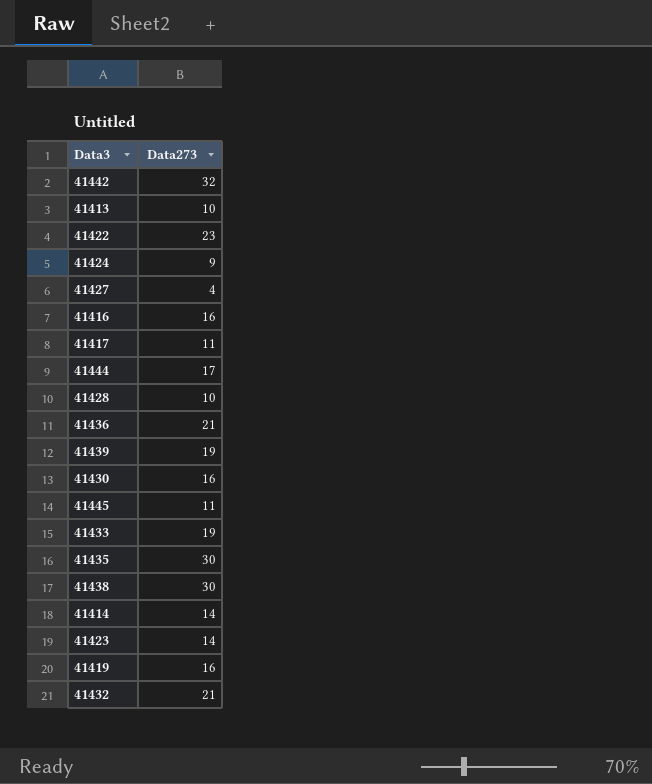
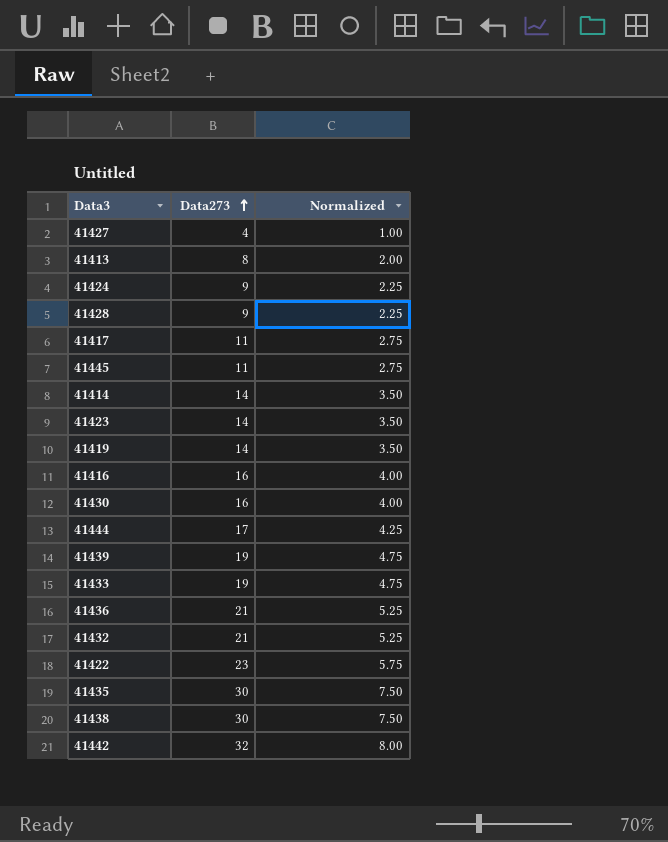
row order: none -> Data273 ascending
column Normalized | formula: none -> [Data273] * 0.25
41413 | Data273: 10 -> 8
41428 | Data273: 10 -> 9
41419 | Data273: 16 -> 14

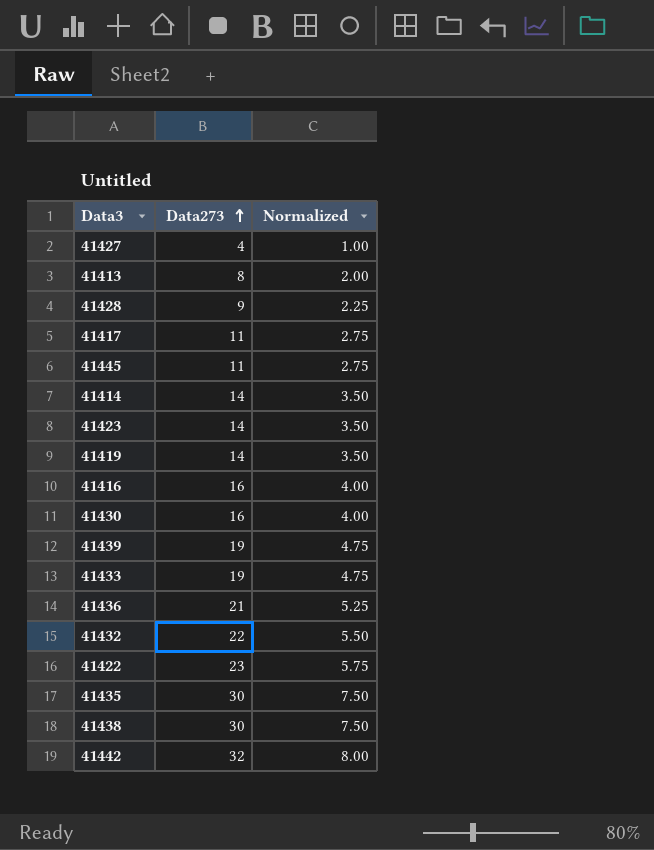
row 41424: 9 | 2.25 -> none
row 41444: 17 | 4.25 -> none
41432 | Data273: 21 -> 22
41432 | Normalized: 5.25 -> 5.50

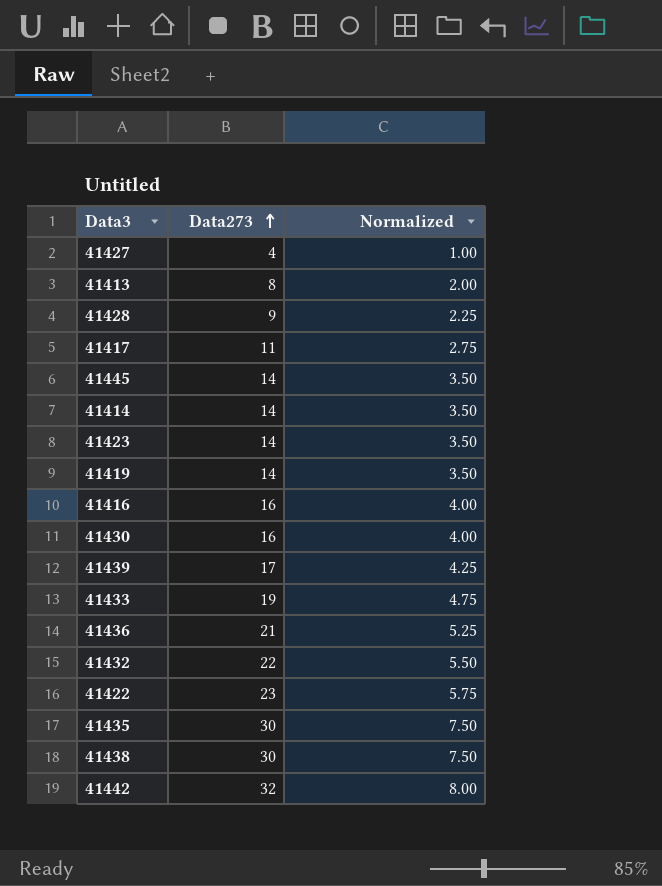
41445 | Data273: 11 -> 14
41445 | Normalized: 2.75 -> 3.50
41439 | Data273: 19 -> 17
41439 | Normalized: 4.75 -> 4.25

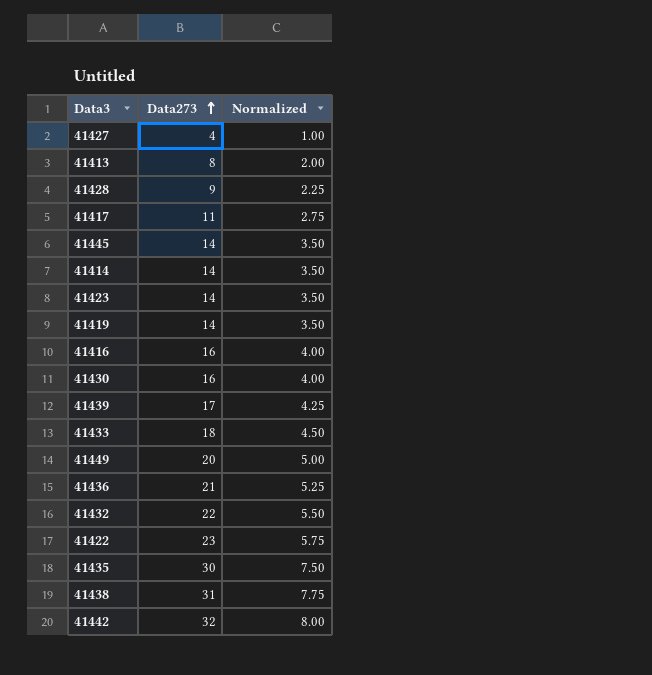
41433 | Data273: 19 -> 18
41433 | Normalized: 4.75 -> 4.50
row 41449: none -> 20 | 5.00
41438 | Data273: 30 -> 31
41438 | Normalized: 7.50 -> 7.75

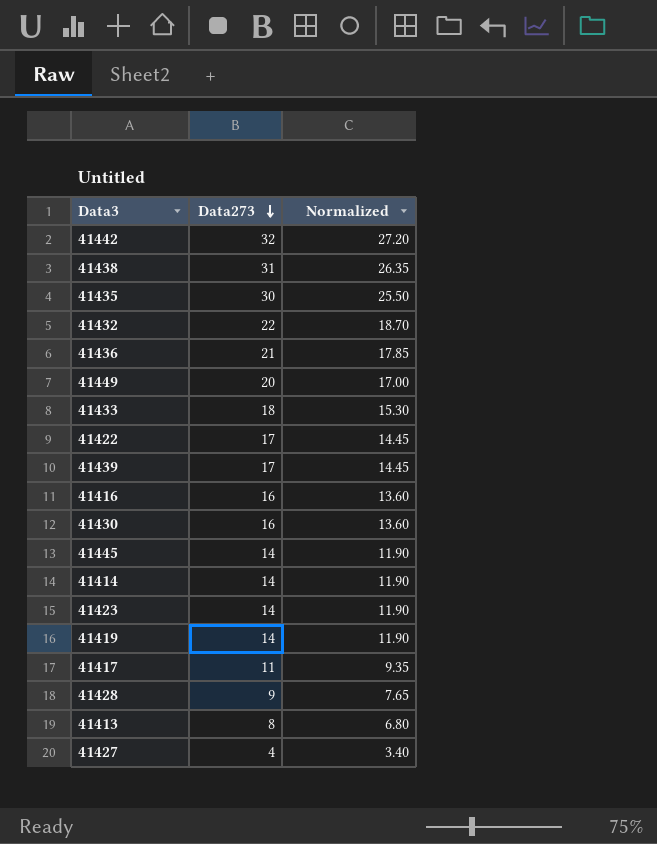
row order: Data273 ascending -> Data273 descending
column Normalized | formula: [Data273] * 0.25 -> [Data273] * 0.85
41422 | Data273: 23 -> 17

